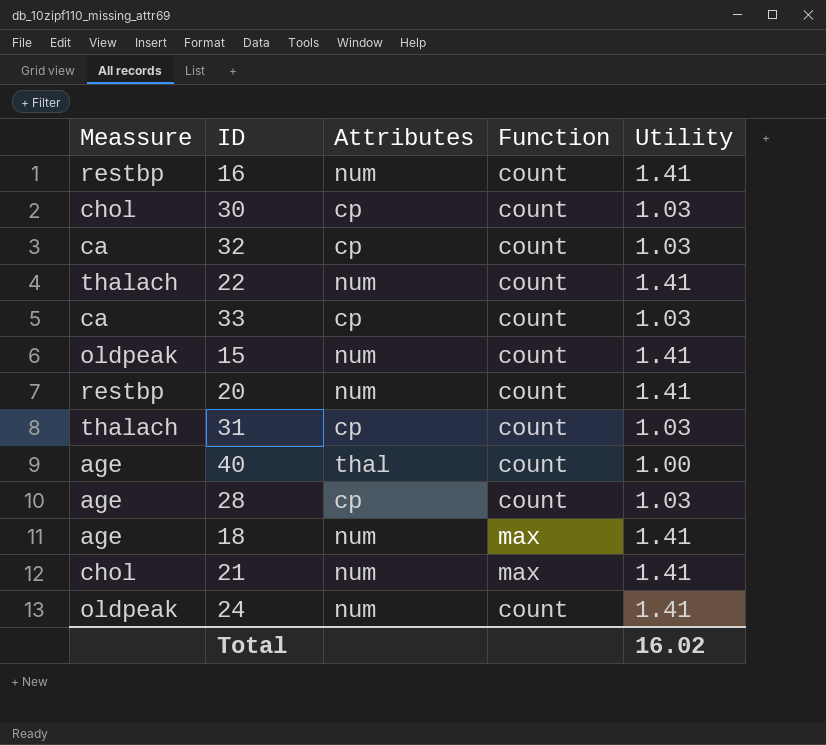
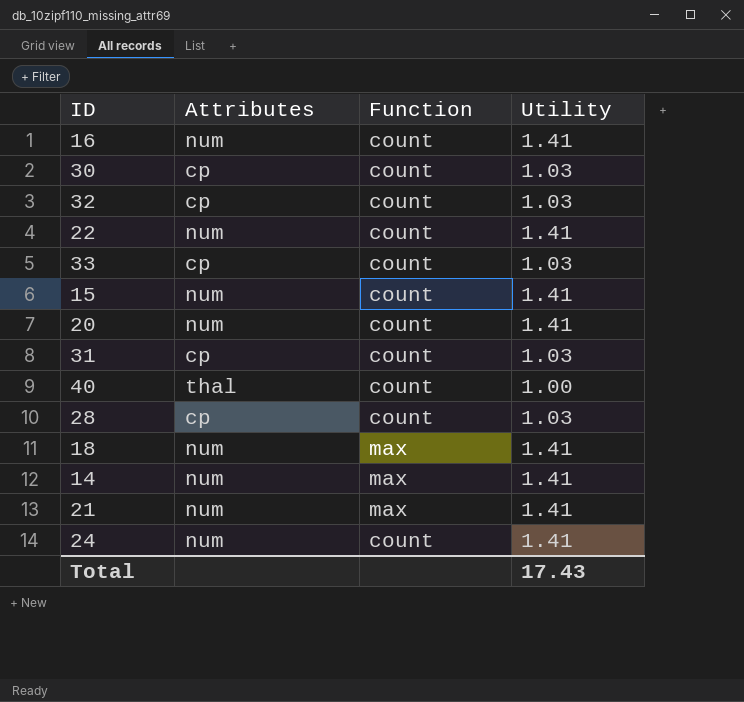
column Meassure | position: 1 -> none
row 14: none -> num | max | 1.41
Total | Utility: 16.02 -> 17.43

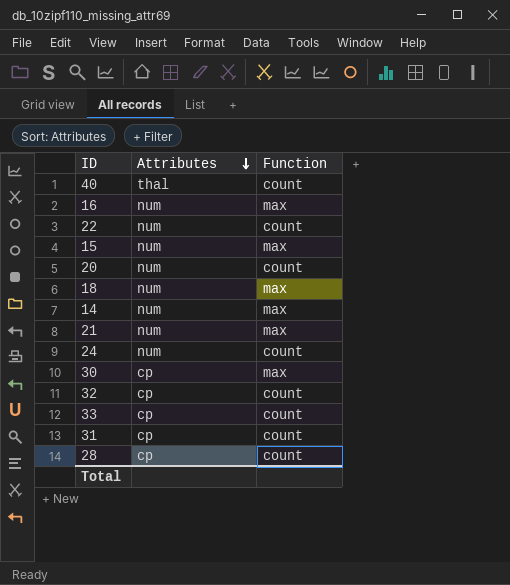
row order: none -> Attributes descending
column Utility | position: 4 -> none
16 | Function: count -> max
15 | Function: count -> max
30 | Function: count -> max

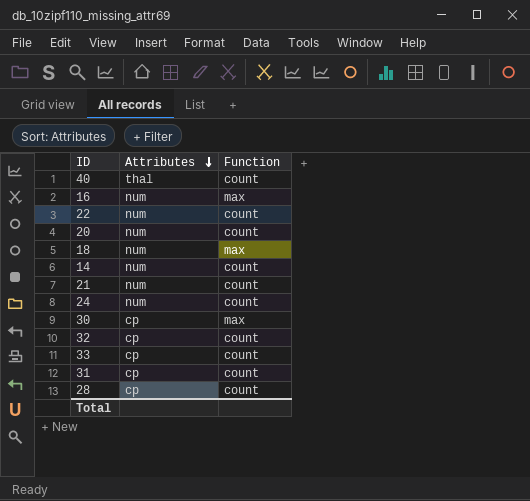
row 15: num | max -> none
14 | Function: max -> count
21 | Function: max -> count

